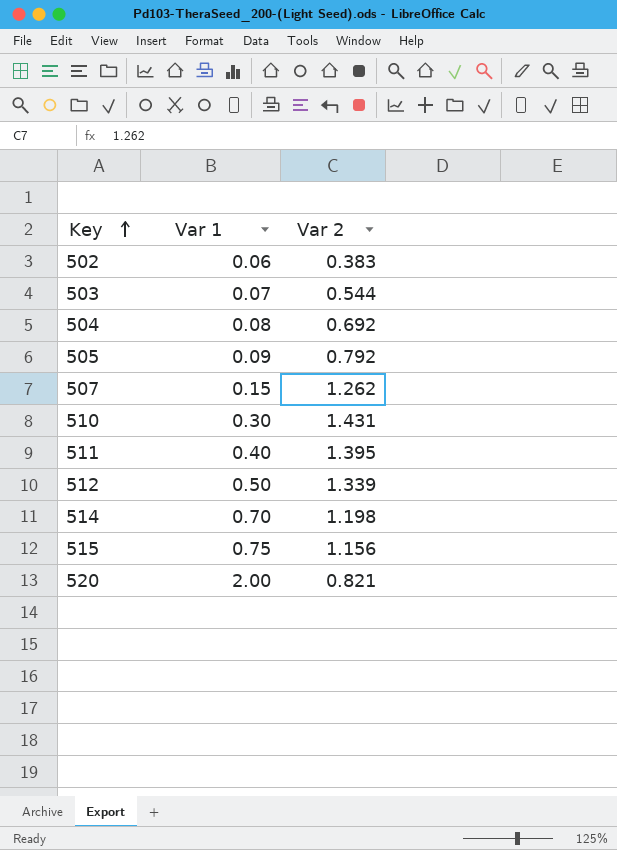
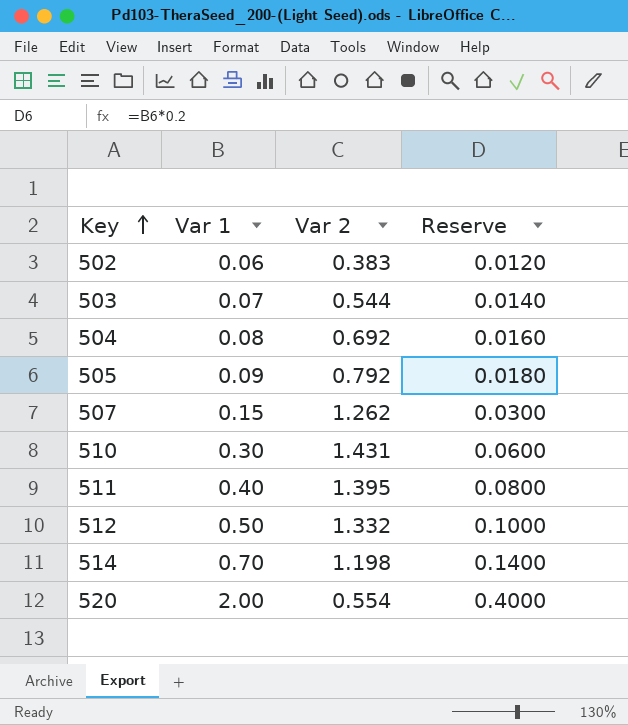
column Reserve | formula: none -> [Var 1] * 0.2
row 515: 0.75 | 1.156 -> none
512 | Var 2: 1.339 -> 1.332
520 | Var 2: 0.821 -> 0.554

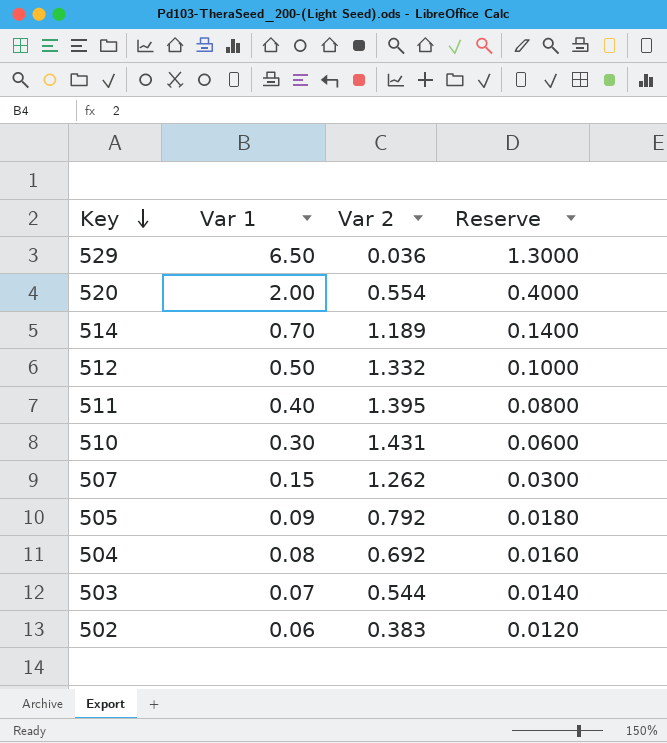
row order: Key ascending -> Key descending
row 529: none -> 6.50 | 0.036 | 1.3000
514 | Var 2: 1.198 -> 1.189

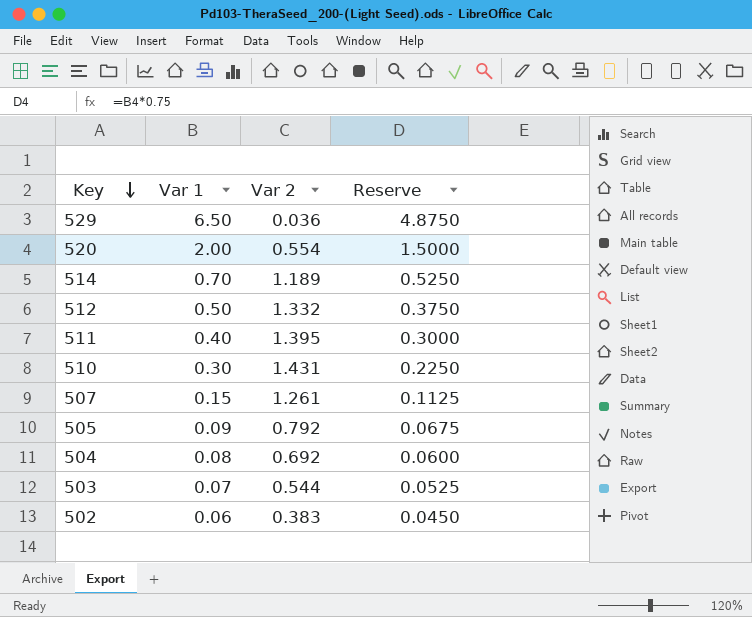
column Reserve | formula: [Var 1] * 0.2 -> [Var 1] * 0.75
507 | Var 2: 1.262 -> 1.261

